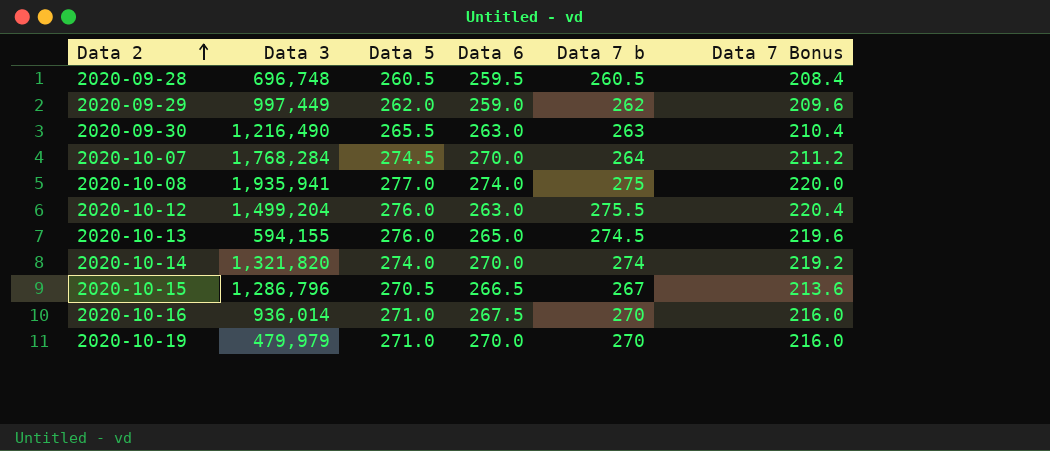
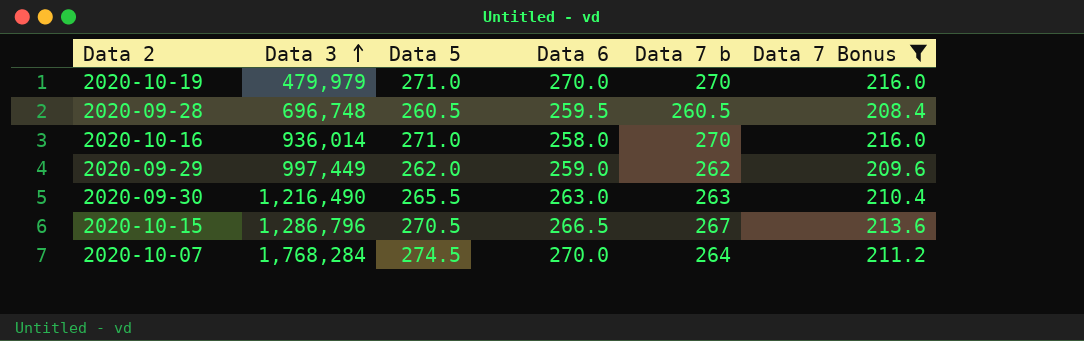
filter: none -> Data 7 Bonus <= 216.0
row order: Data 2 ascending -> Data 3 ascending
2020-10-16 | Data 6: 267.5 -> 258.0

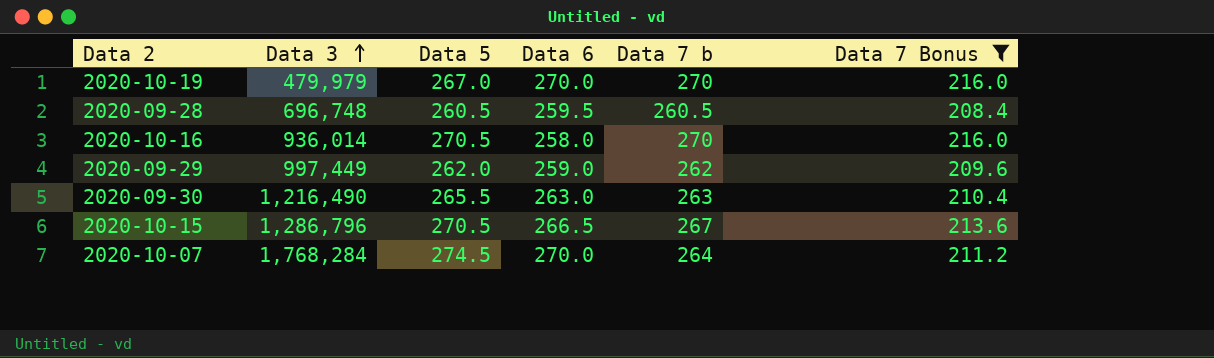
2020-10-19 | Data 5: 271.0 -> 267.0
2020-10-16 | Data 5: 271.0 -> 270.5

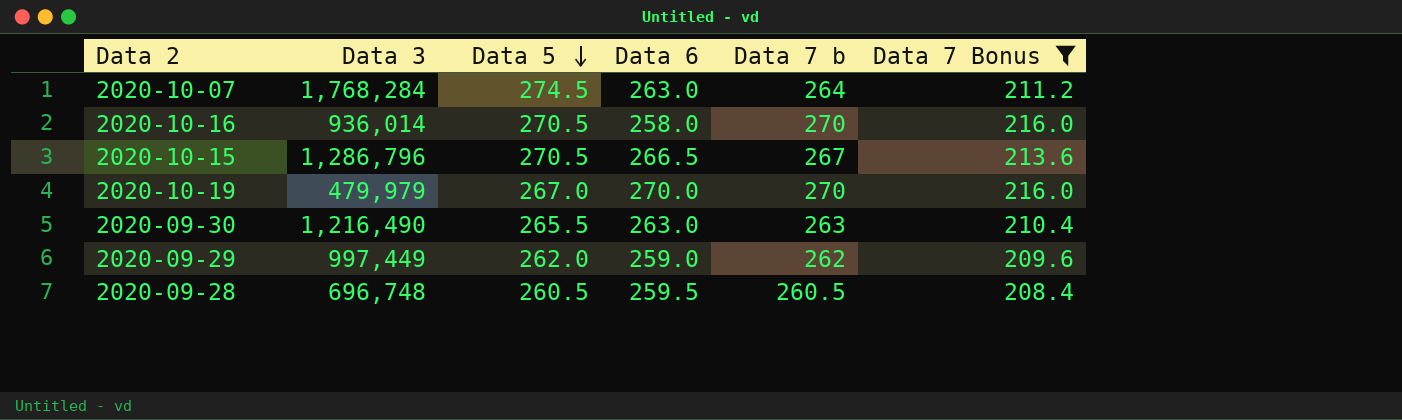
row order: Data 3 ascending -> Data 5 descending
2020-10-07 | Data 6: 270.0 -> 263.0

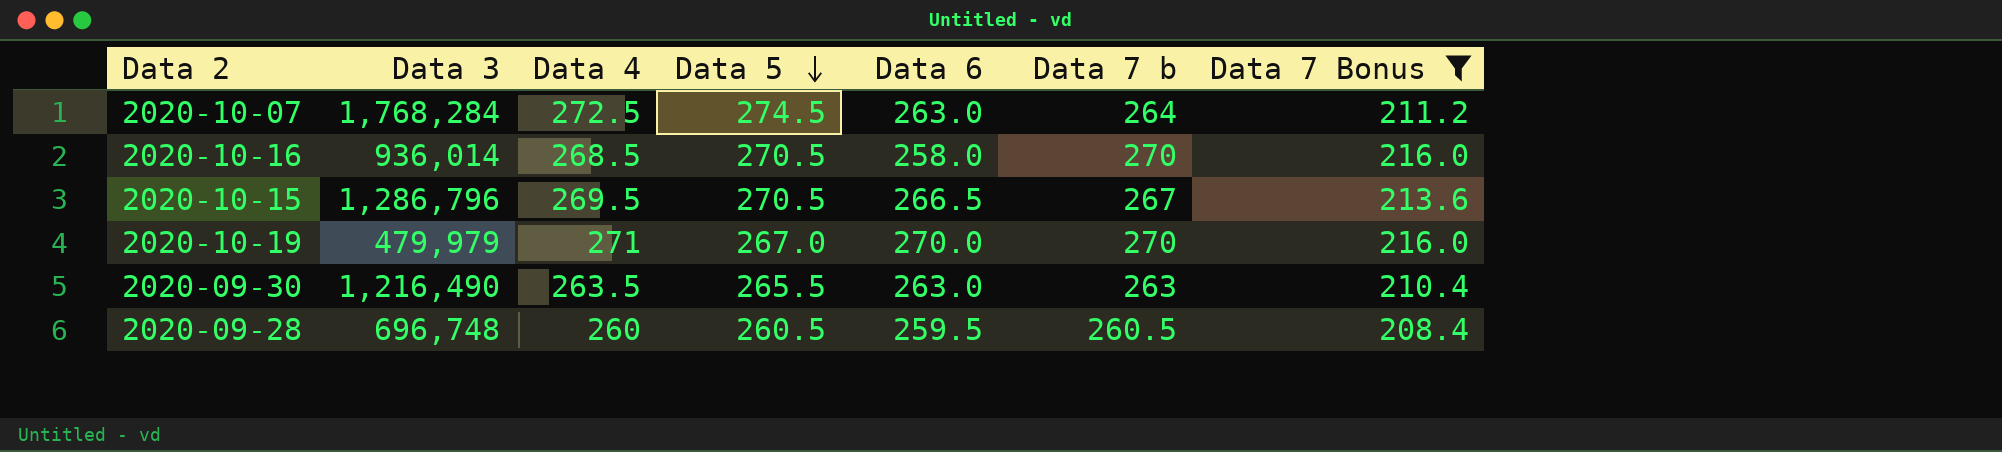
column Data 4 | position: none -> 3
row 2020-09-29: 997,449 | 262.0 | 259.0 | 262 | 209.6 -> none

